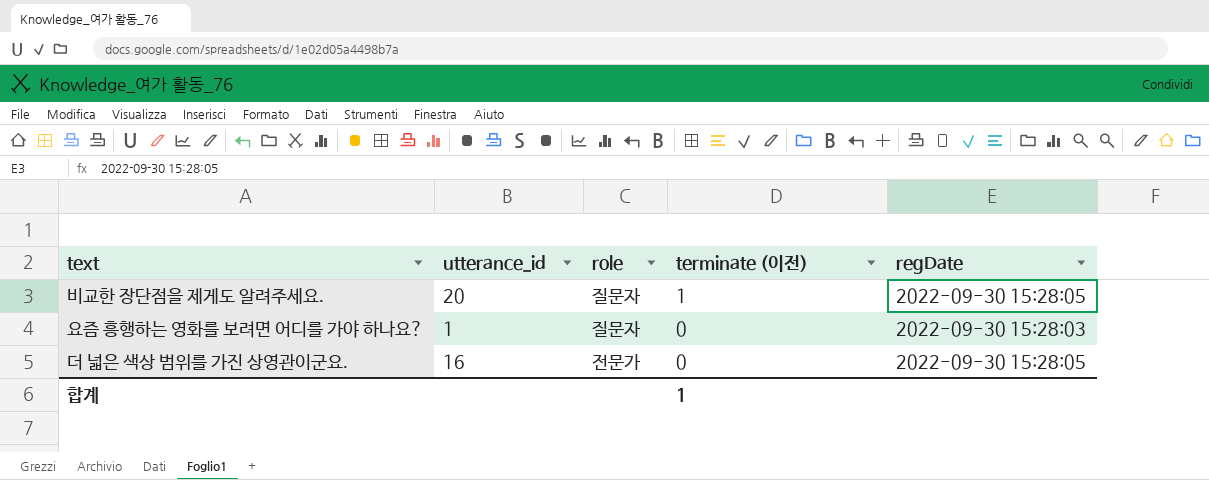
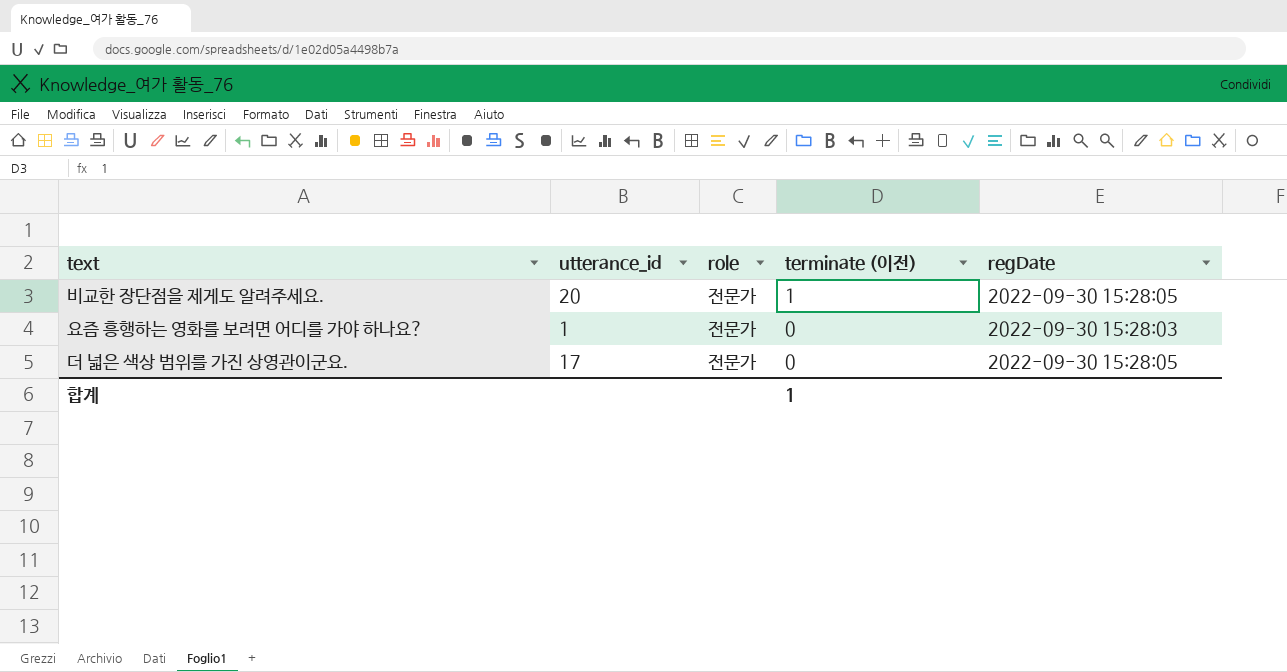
비교한 장단점을 제게도 알려주세요. | role: 질문자 -> 전문가
요즘 흥행하는 영화를 보려면 어디를 가야 하나요? | role: 질문자 -> 전문가
더 넓은 색상 범위를 가진 상영관이군요. | utterance_id: 16 -> 17

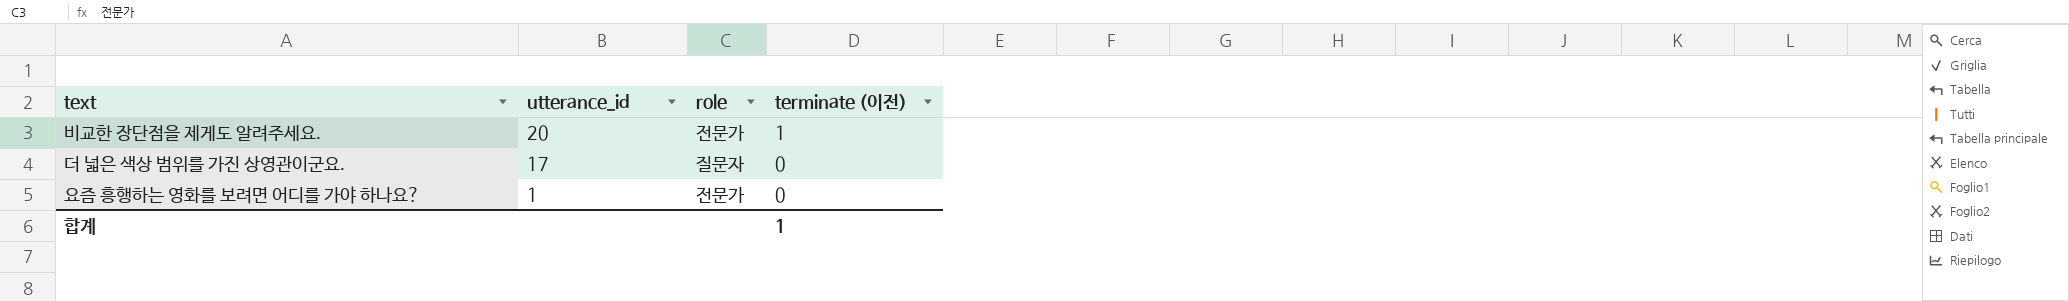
row order: terminate (이전) descending -> utterance_id descending
column regDate | position: 5 -> none
더 넓은 색상 범위를 가진 상영관이군요. | role: 전문가 -> 질문자

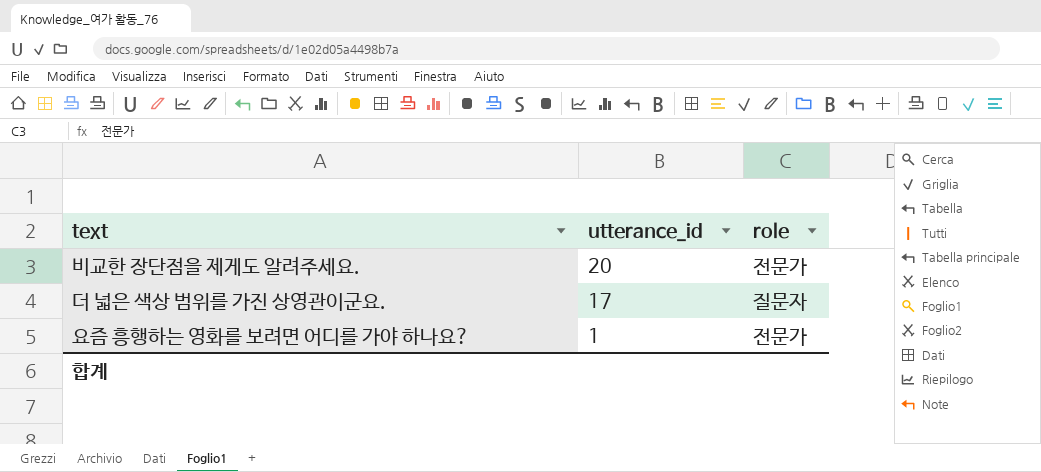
column terminate (이전) | position: 4 -> none

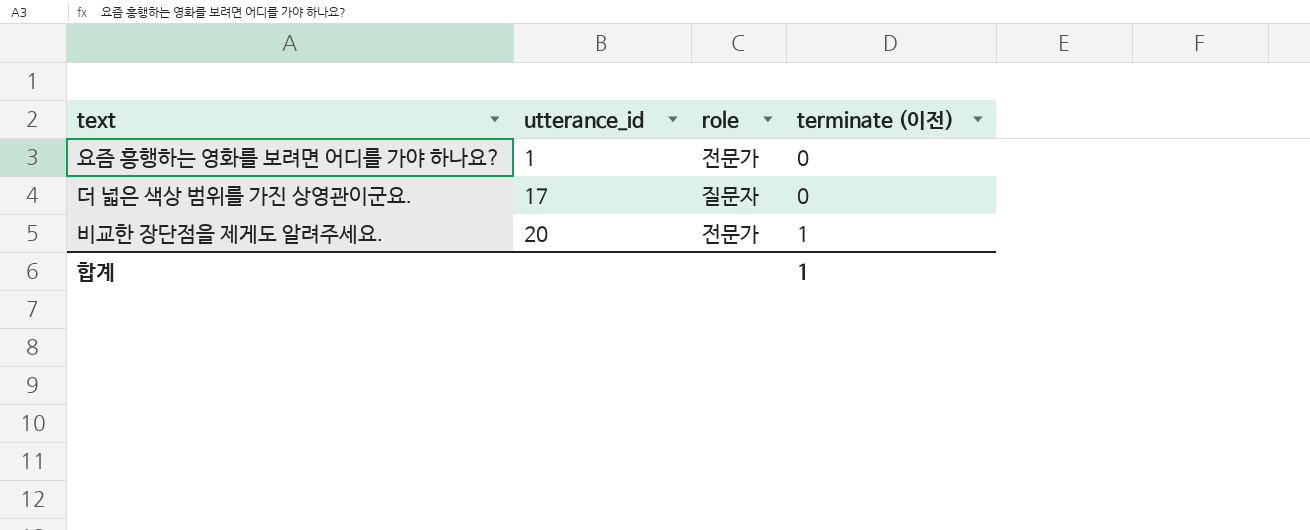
row order: utterance_id descending -> utterance_id ascending
column terminate (이전) | position: none -> 4

